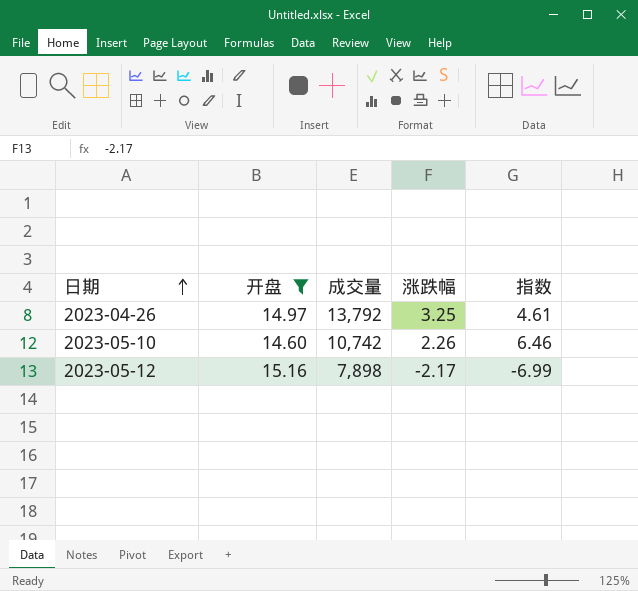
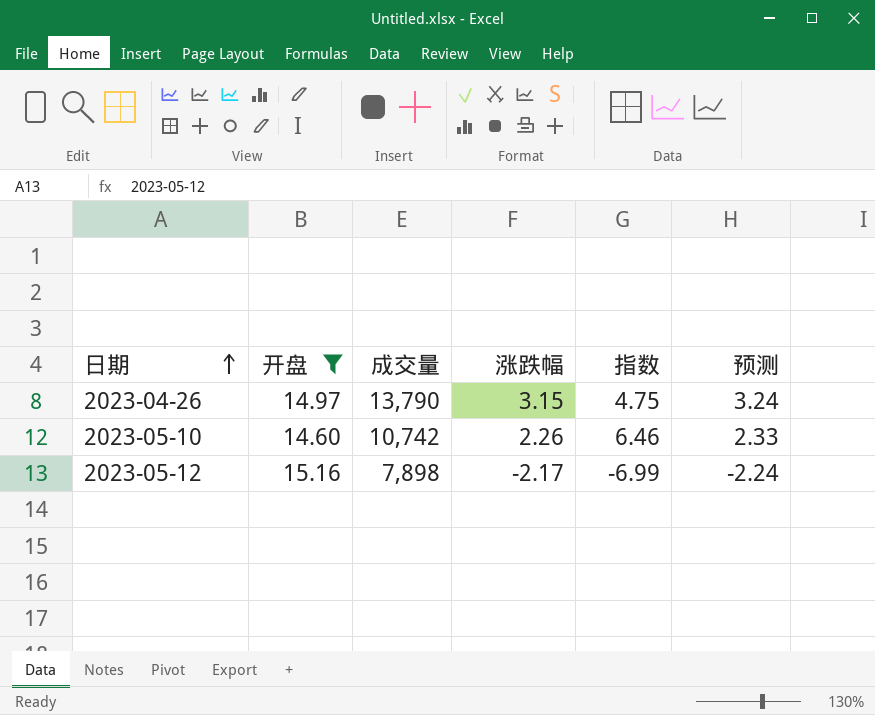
column 预测 | formula: none -> [涨跌幅] * 1.03
2023-04-26 | 成交量: 13,792 -> 13,790
2023-04-26 | 涨跌幅: 3.25 -> 3.15
2023-04-26 | 指数: 4.61 -> 4.75

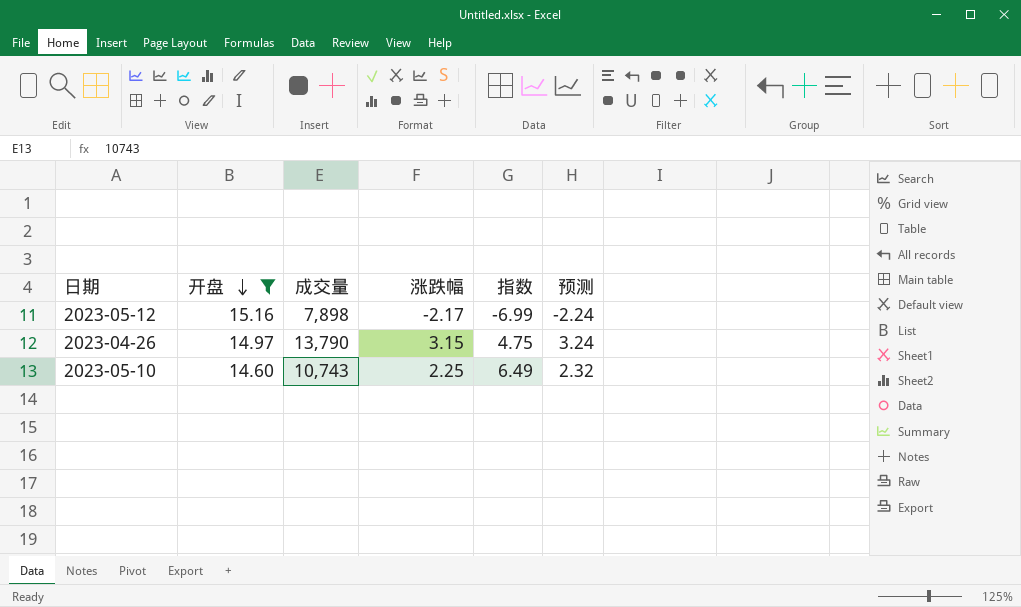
row order: 日期 ascending -> 开盘 descending
2023-05-10 | 成交量: 10,742 -> 10,743
2023-05-10 | 涨跌幅: 2.26 -> 2.25
2023-05-10 | 指数: 6.46 -> 6.49
2023-05-10 | 预测: 2.33 -> 2.32

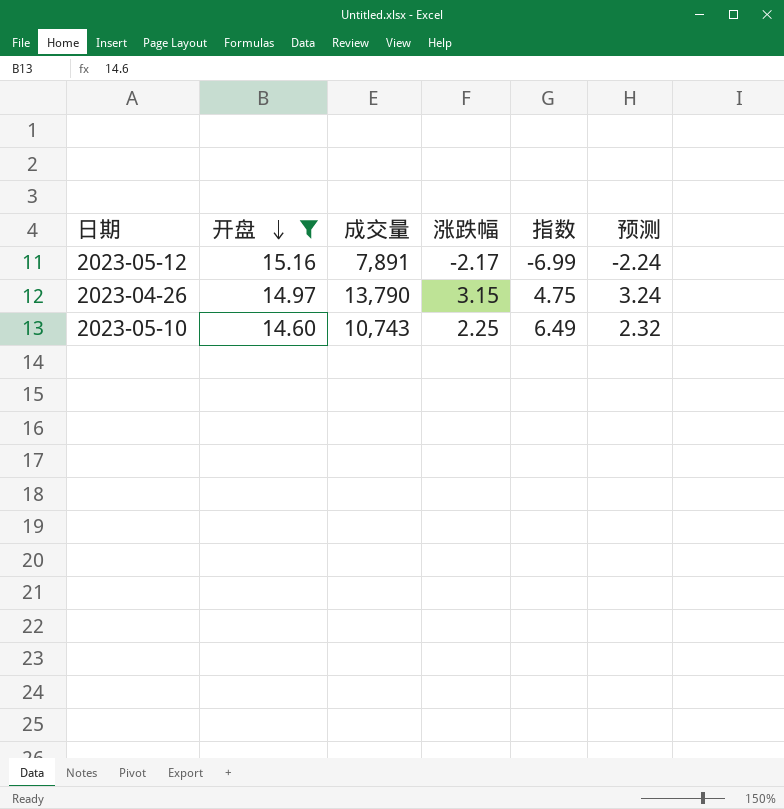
2023-05-12 | 成交量: 7,898 -> 7,891

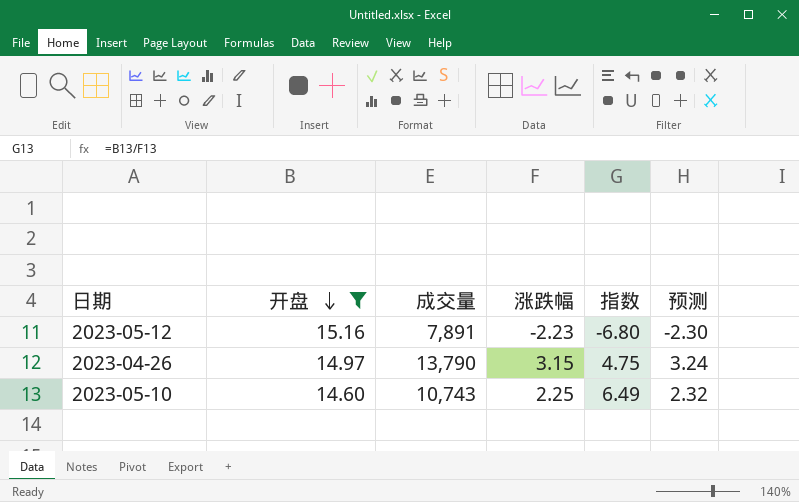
2023-05-12 | 涨跌幅: -2.17 -> -2.23
2023-05-12 | 指数: -6.99 -> -6.80
2023-05-12 | 预测: -2.24 -> -2.30

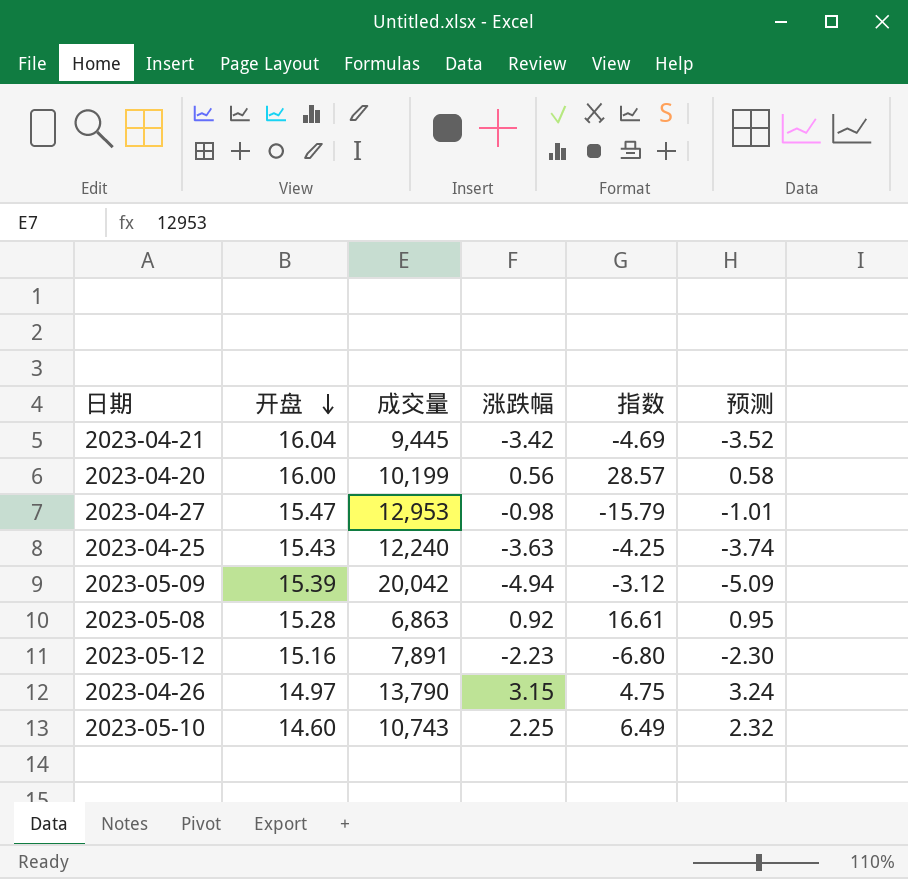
filter: 开盘 <= 15.16 -> none

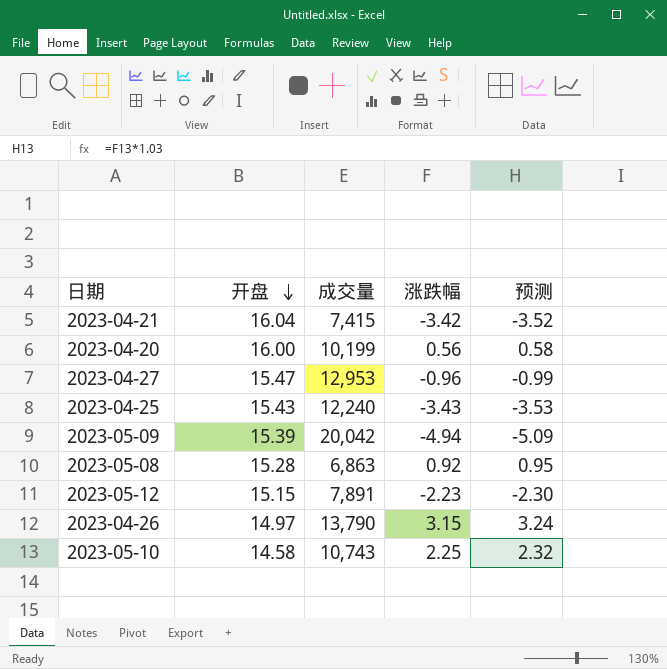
column 指数 | formula: [开盘] / [涨跌幅] -> none
2023-04-21 | 成交量: 9,445 -> 7,415
2023-04-27 | 涨跌幅: -0.98 -> -0.96
2023-04-27 | 预测: -1.01 -> -0.99
2023-04-25 | 涨跌幅: -3.63 -> -3.43
2023-04-25 | 预测: -3.74 -> -3.53
2023-05-12 | 开盘: 15.16 -> 15.15
2023-05-10 | 开盘: 14.60 -> 14.58

